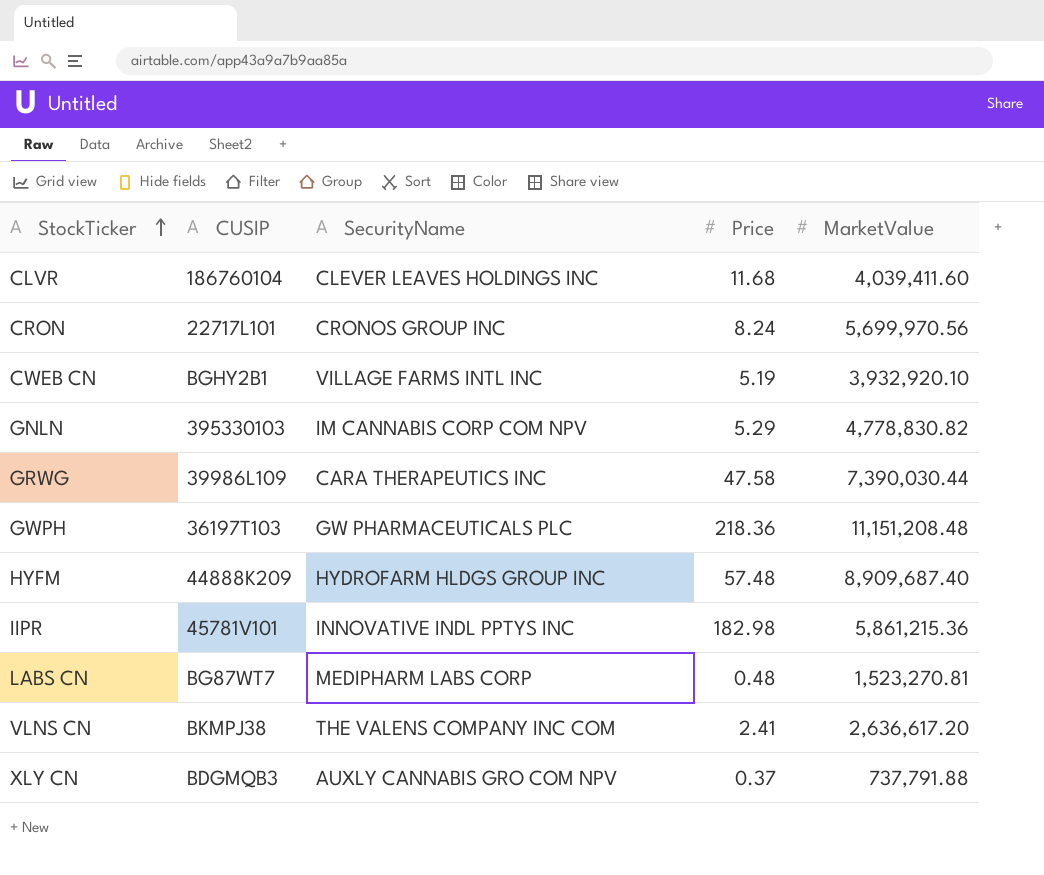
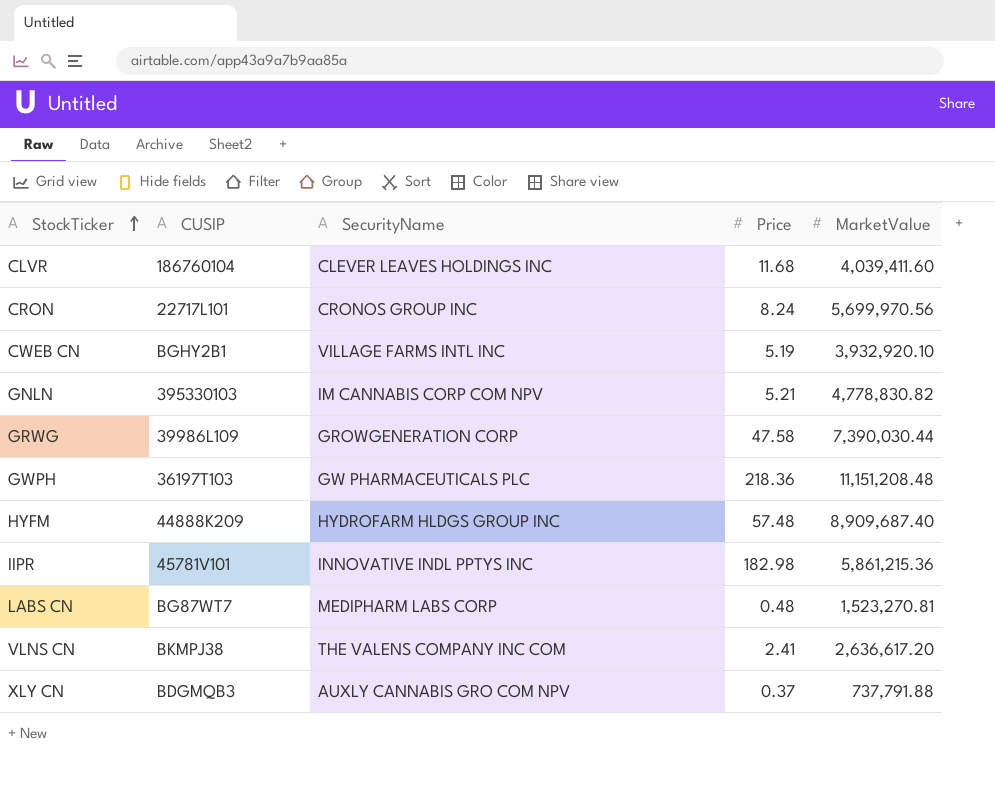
GNLN | Price: 5.29 -> 5.21
GRWG | SecurityName: CARA THERAPEUTICS INC -> GROWGENERATION CORP

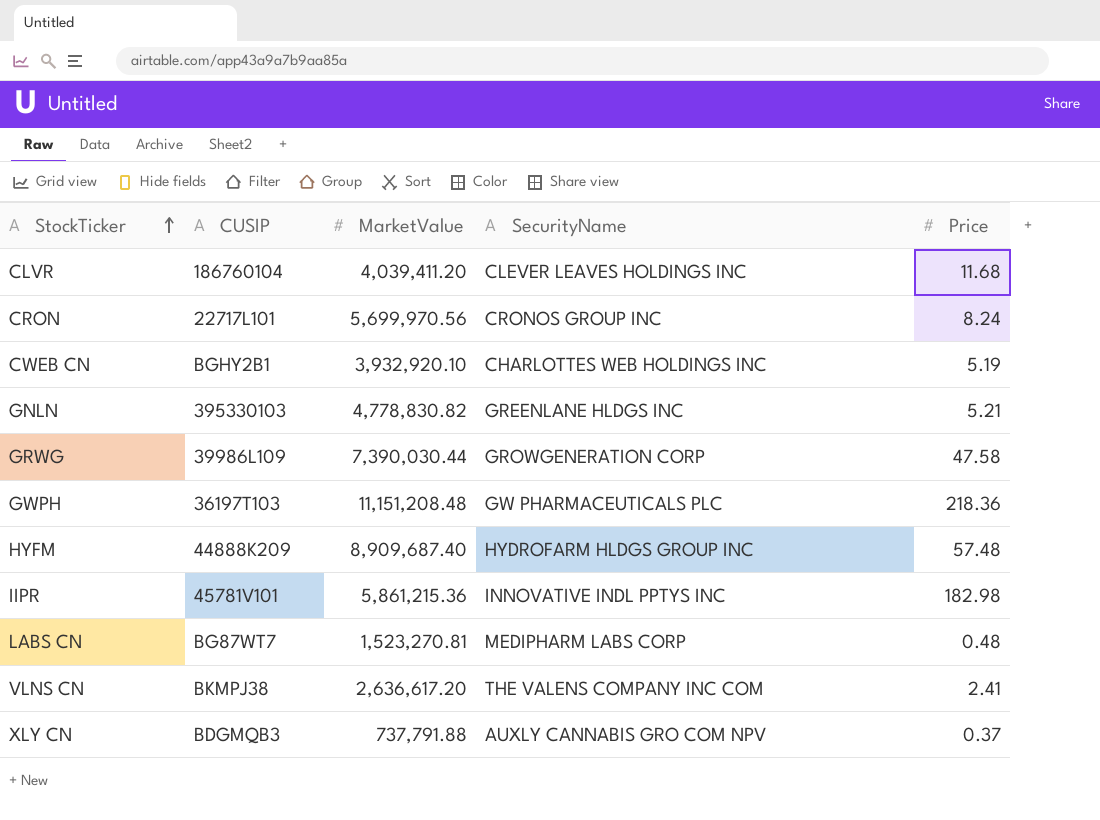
column MarketValue | position: 5 -> 3
CLVR | MarketValue: 4,039,411.60 -> 4,039,411.20
CWEB CN | SecurityName: VILLAGE FARMS INTL INC -> CHARLOTTES WEB HOLDINGS INC
GNLN | SecurityName: IM CANNABIS CORP COM NPV -> GREENLANE HLDGS INC

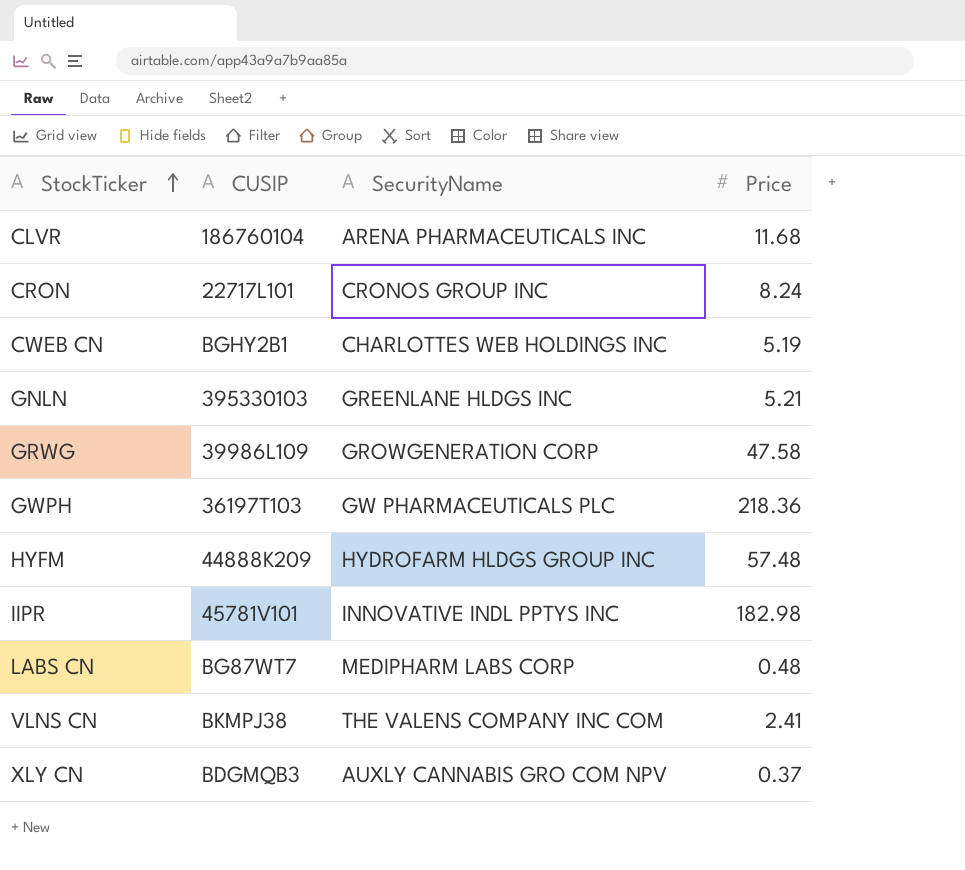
column MarketValue | position: 3 -> none
CLVR | SecurityName: CLEVER LEAVES HOLDINGS INC -> ARENA PHARMACEUTICALS INC

